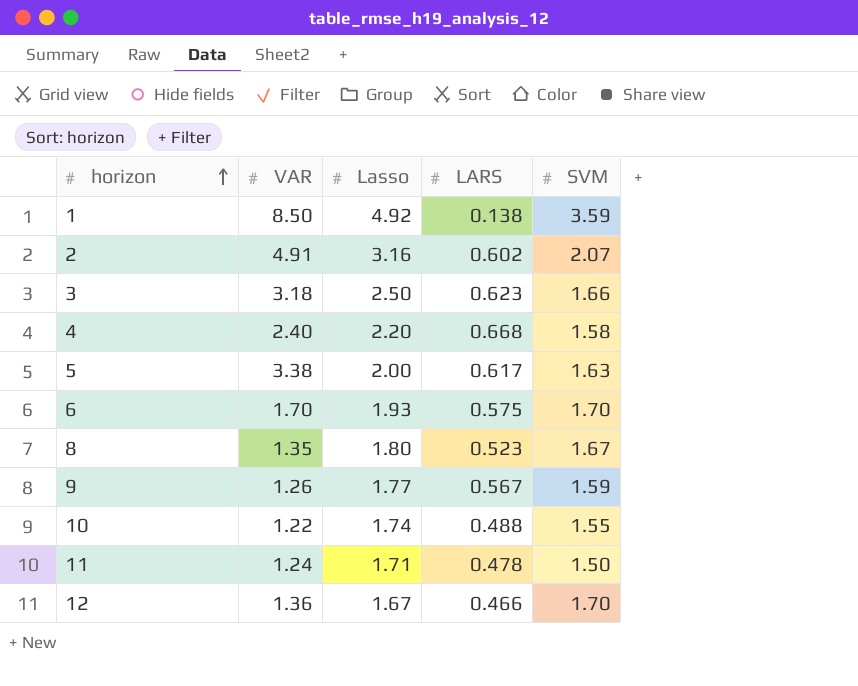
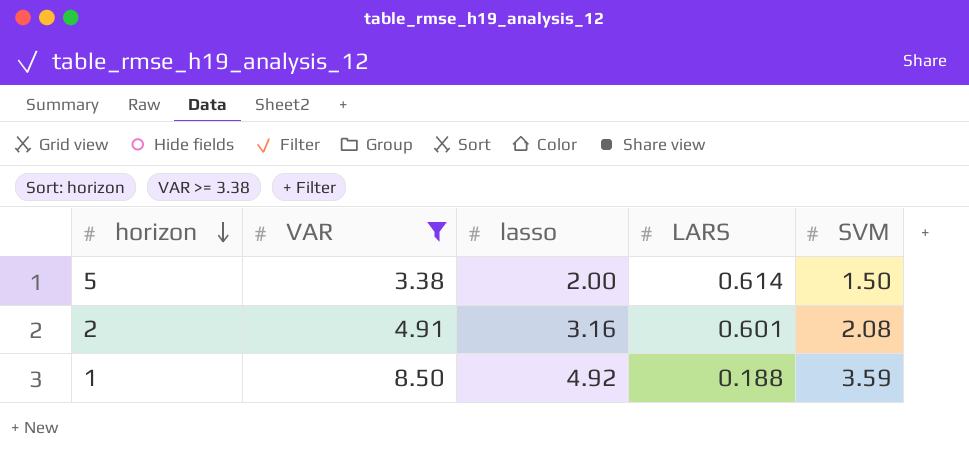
filter: none -> VAR >= 3.38
row order: horizon ascending -> horizon descending
column name: Lasso -> lasso
5 | LARS: 0.617 -> 0.614
5 | SVM: 1.63 -> 1.50
2 | LARS: 0.602 -> 0.601
2 | SVM: 2.07 -> 2.08
1 | LARS: 0.138 -> 0.188

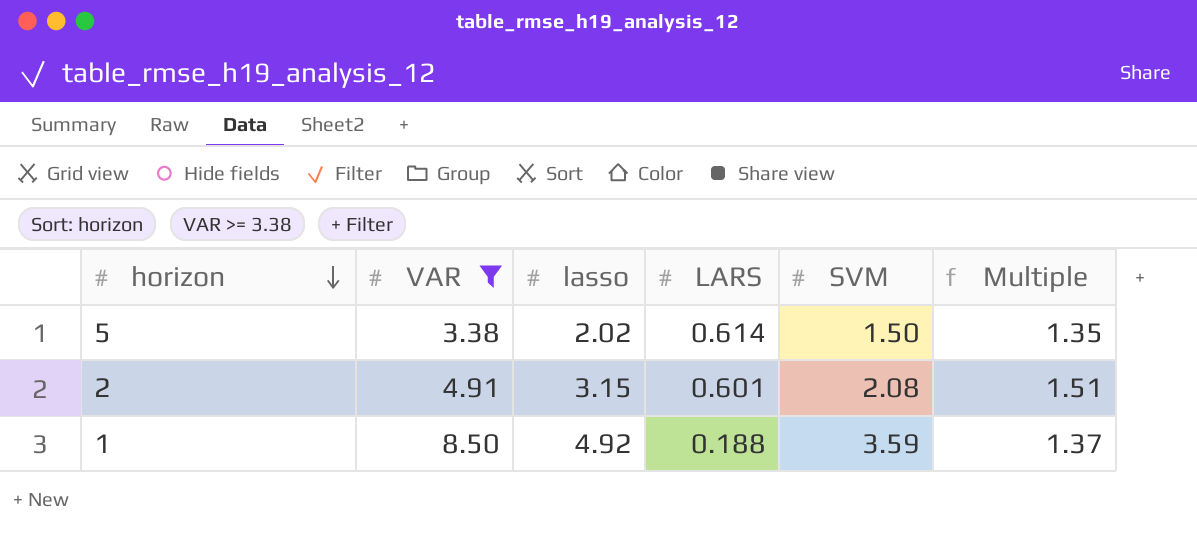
column Multiple | formula: none -> [lasso] / [SVM]
5 | lasso: 2.00 -> 2.02
2 | lasso: 3.16 -> 3.15

